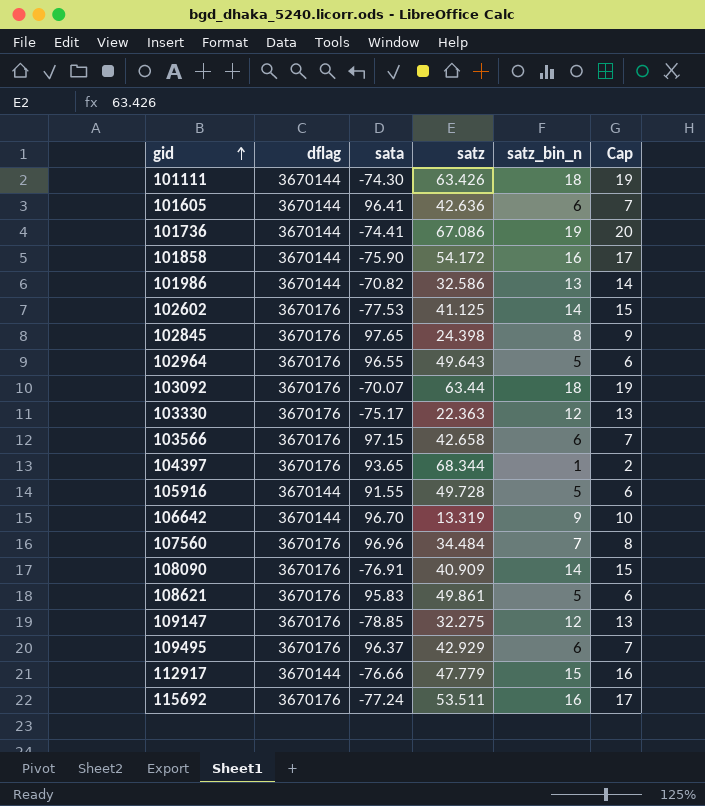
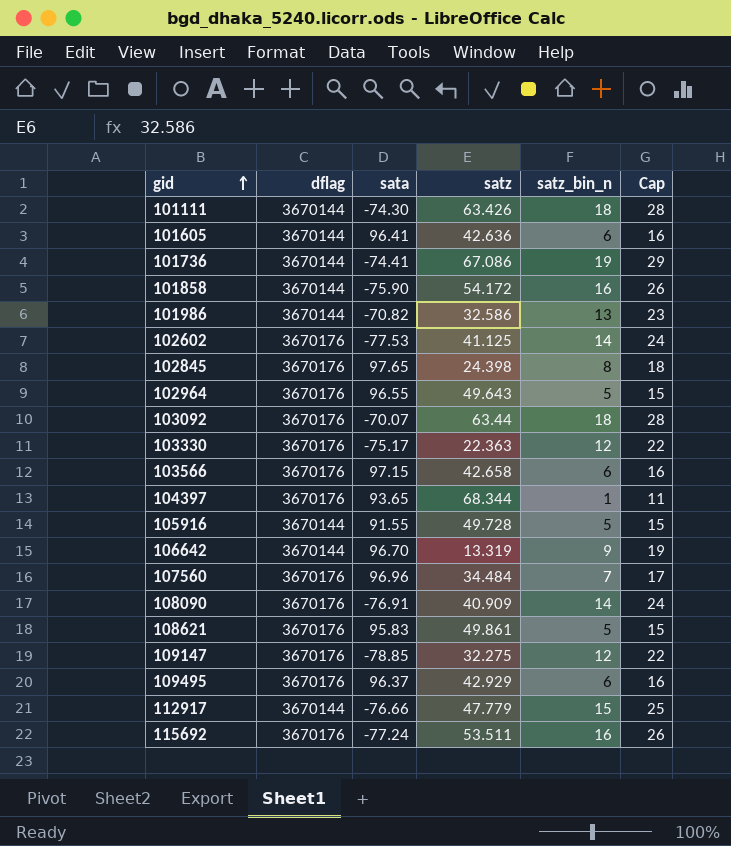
column Cap | formula: [satz_bin_n] + 1 -> [satz_bin_n] + 10

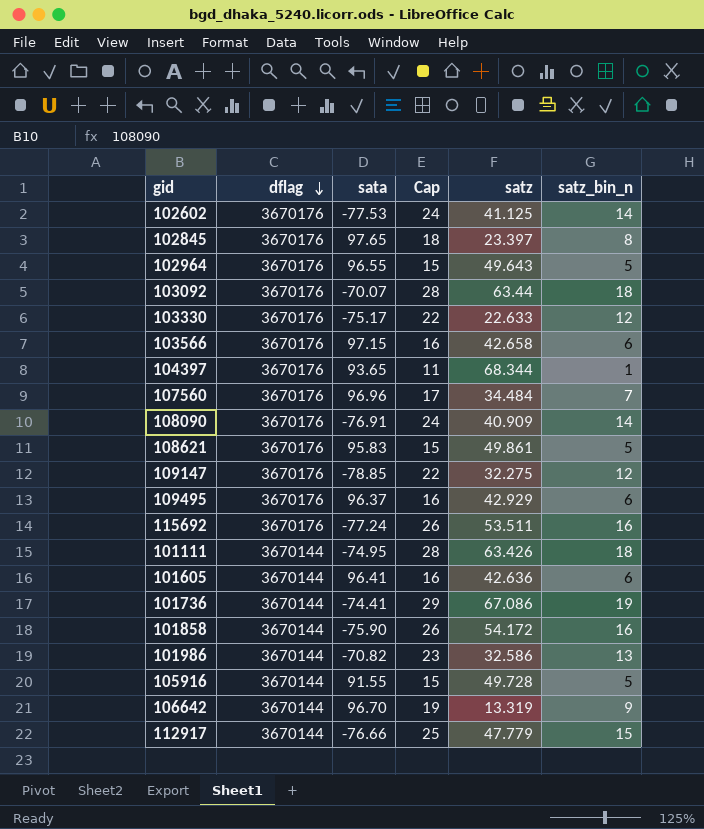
row order: gid ascending -> dflag descending
column Cap | position: 6 -> 4
102845 | satz: 24.398 -> 23.397
103330 | satz: 22.363 -> 22.633
101111 | sata: -74.30 -> -74.95

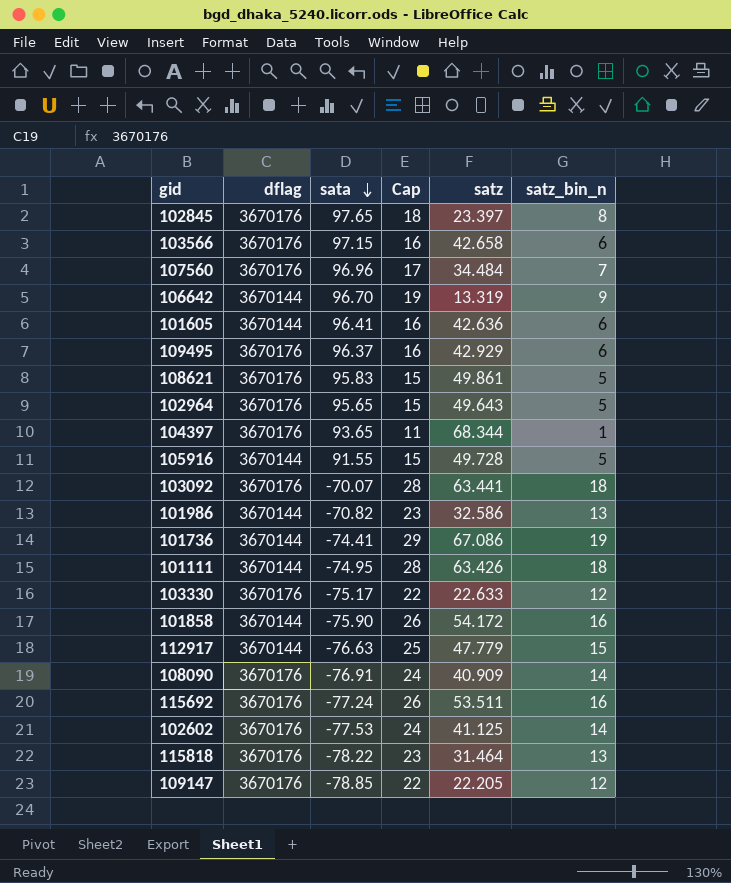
row order: dflag descending -> sata descending
102964 | sata: 96.55 -> 95.65
103092 | satz: 63.44 -> 63.441
112917 | sata: -76.66 -> -76.63
row 115818: none -> 3670176 | -78.22 | 23 | 31.464 | 13
109147 | satz: 32.275 -> 22.205

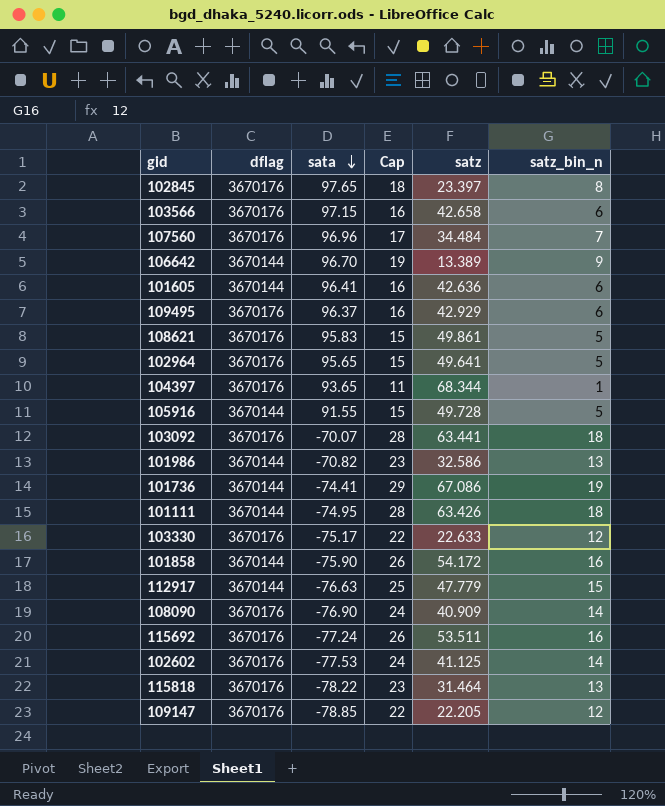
106642 | satz: 13.319 -> 13.389
102964 | satz: 49.643 -> 49.641
108090 | sata: -76.91 -> -76.90

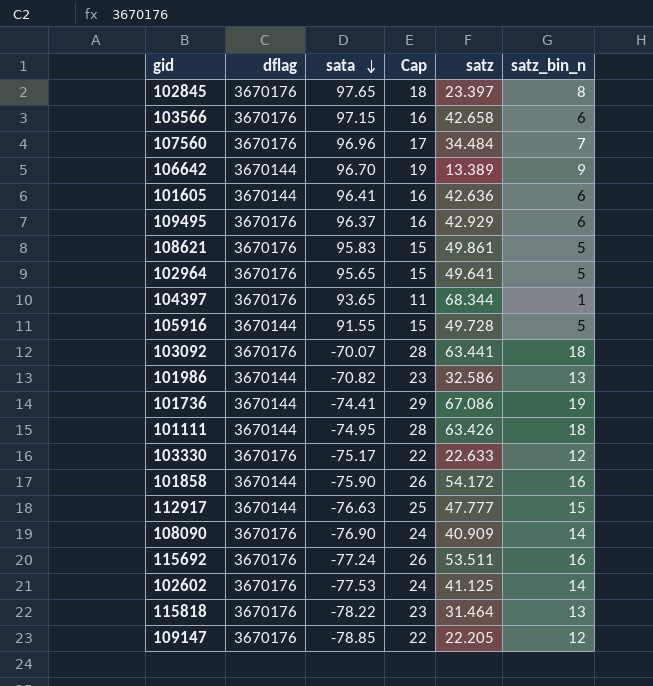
112917 | satz: 47.779 -> 47.777

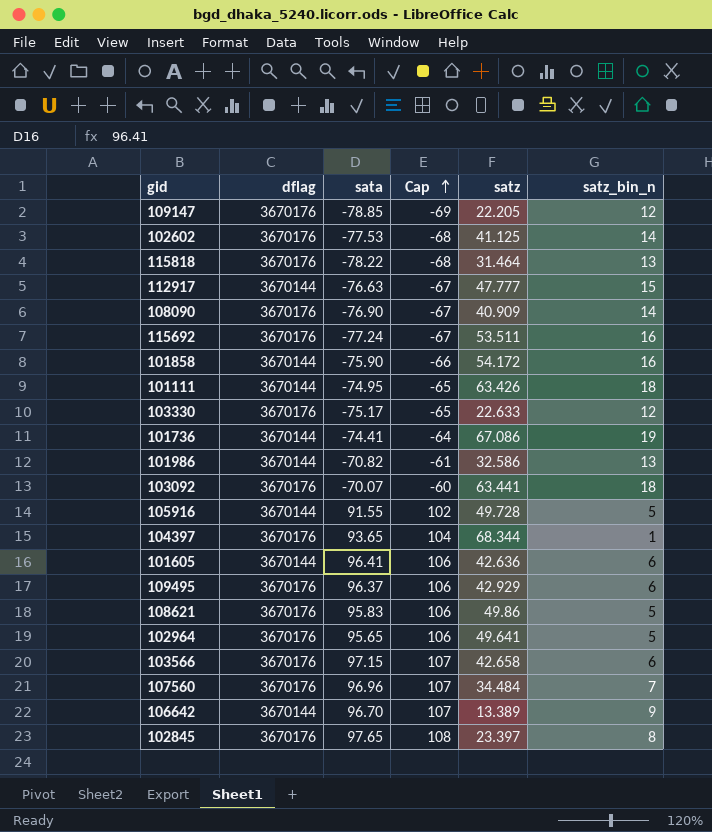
row order: sata descending -> Cap ascending
column Cap | formula: [satz_bin_n] + 10 -> [sata] + 10
108621 | satz: 49.861 -> 49.86

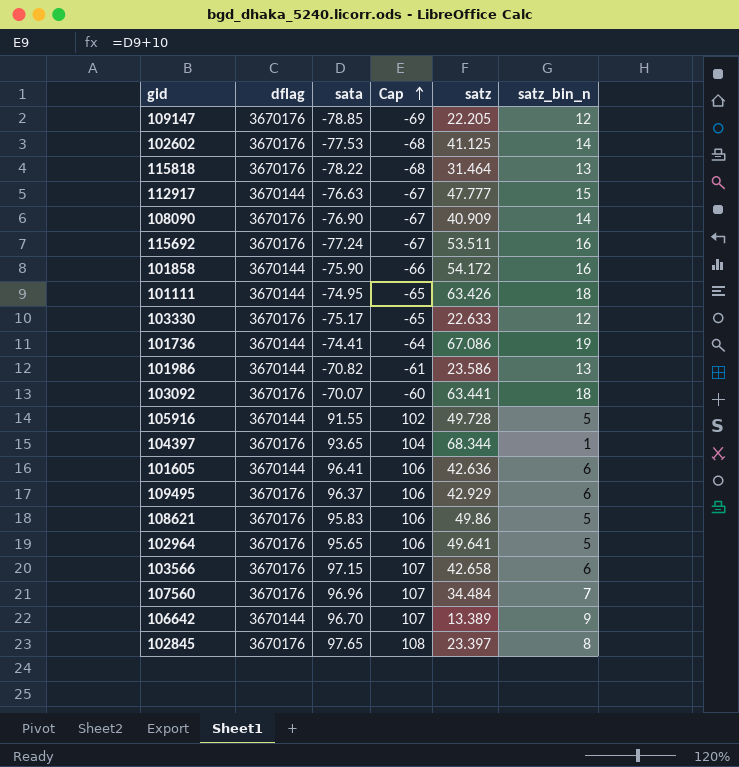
101986 | satz: 32.586 -> 23.586

